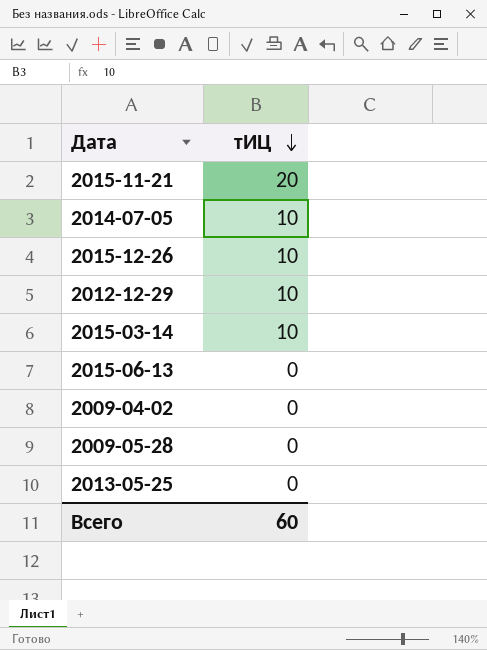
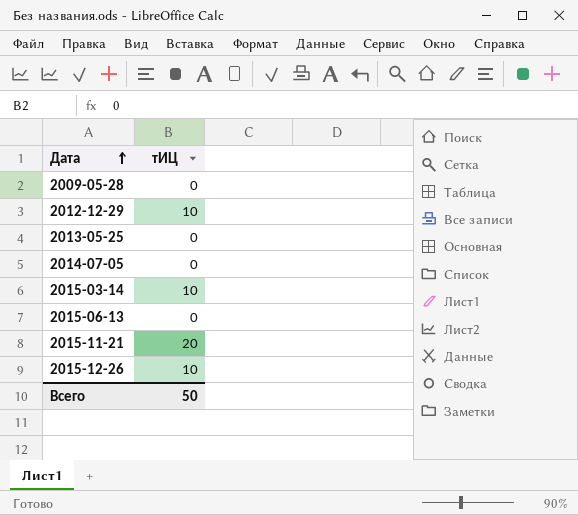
row order: тИЦ descending -> Дата ascending
row 2009-04-02: 0 -> none
2014-07-05 | тИЦ: 10 -> 0
Всего | тИЦ: 60 -> 50

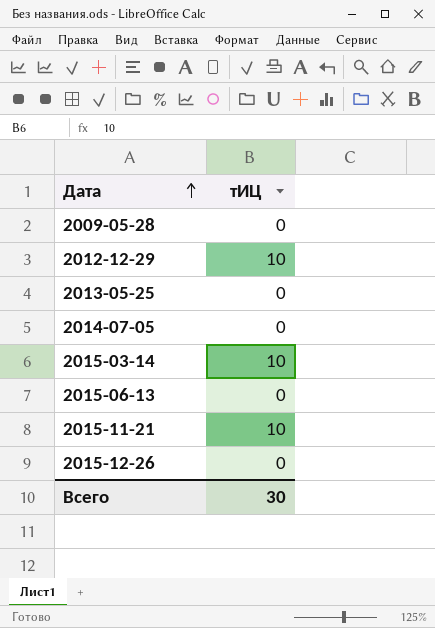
2015-11-21 | тИЦ: 20 -> 10
2015-12-26 | тИЦ: 10 -> 0
Всего | тИЦ: 50 -> 30

